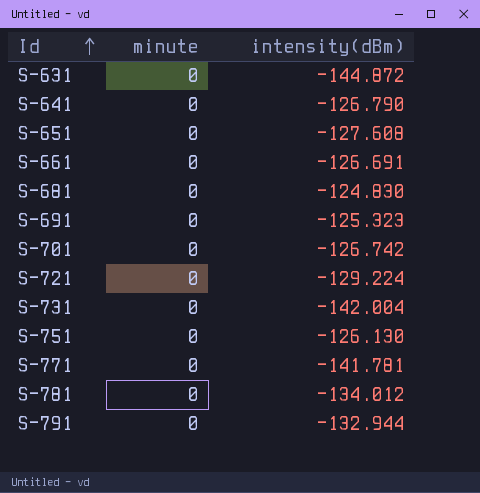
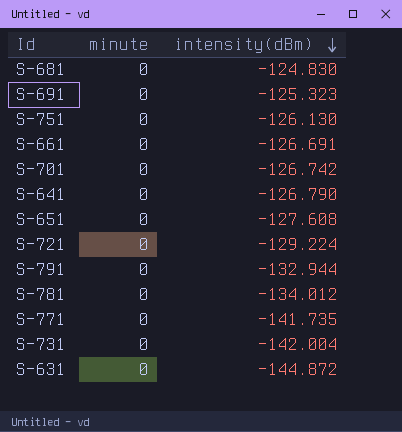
row order: Id ascending -> intensity(dBm) descending
S-771 | intensity(dBm): -141.781 -> -141.735

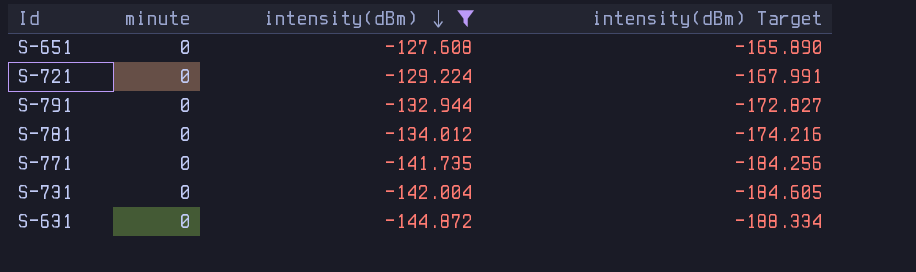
filter: none -> intensity(dBm) <= -127.608
column intensity(dBm) Target | formula: none -> [intensity(dBm)] * 1.3

